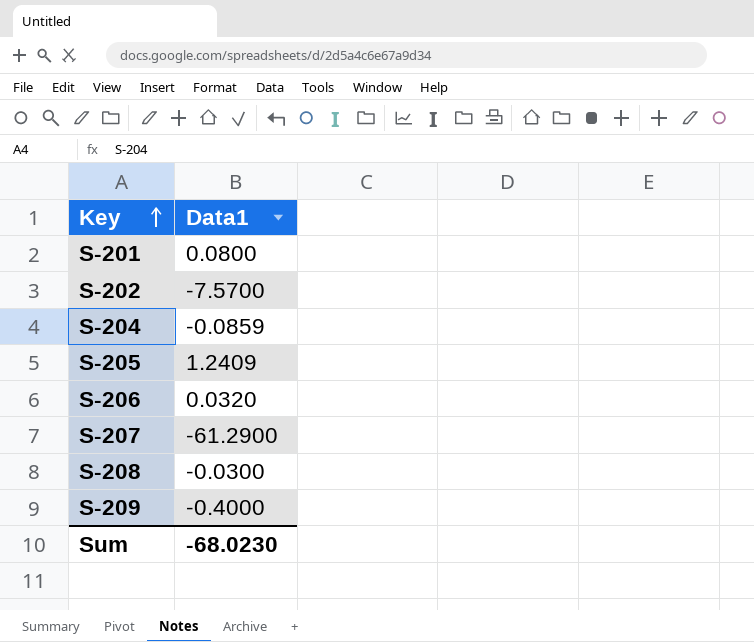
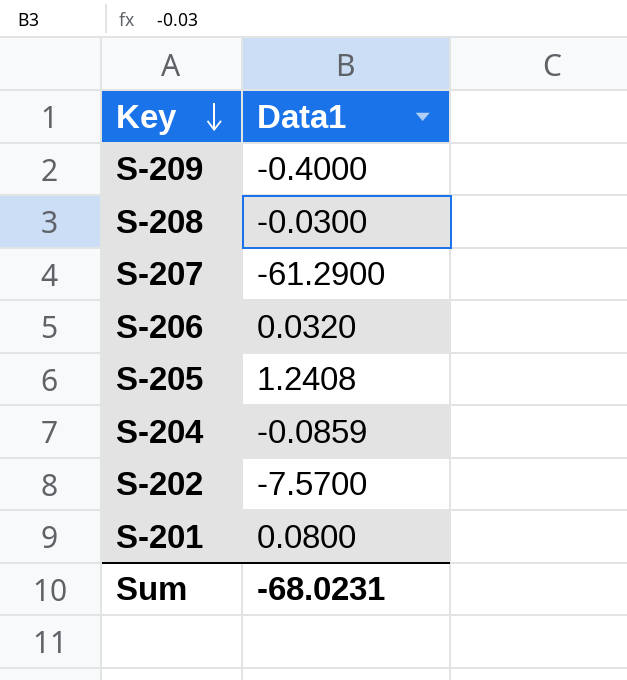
row order: Key ascending -> Key descending
S-205 | Data1: 1.2409 -> 1.2408
Sum | Data1: -68.0230 -> -68.0231

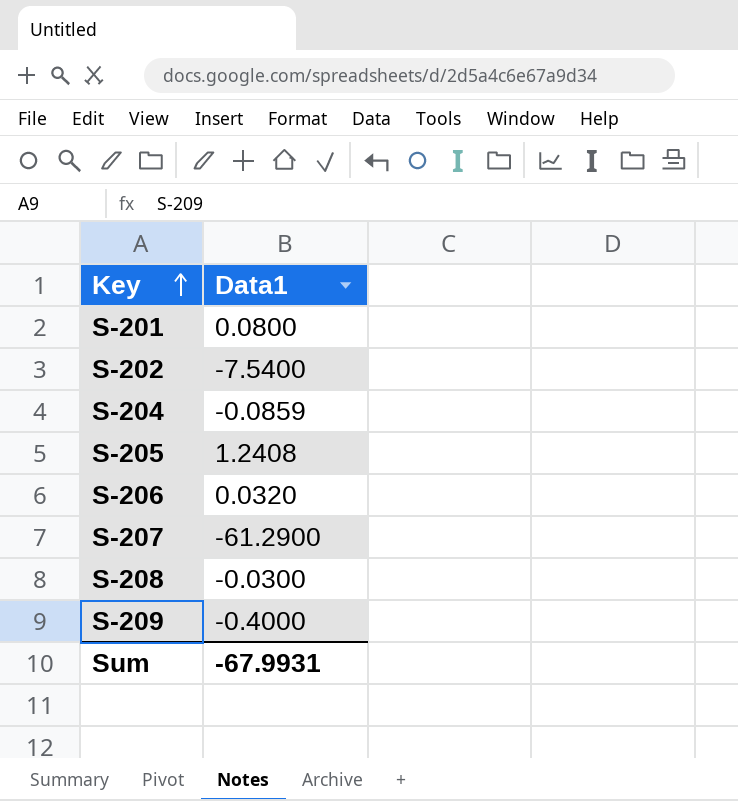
row order: Key descending -> Key ascending
S-202 | Data1: -7.5700 -> -7.5400
Sum | Data1: -68.0231 -> -67.9931

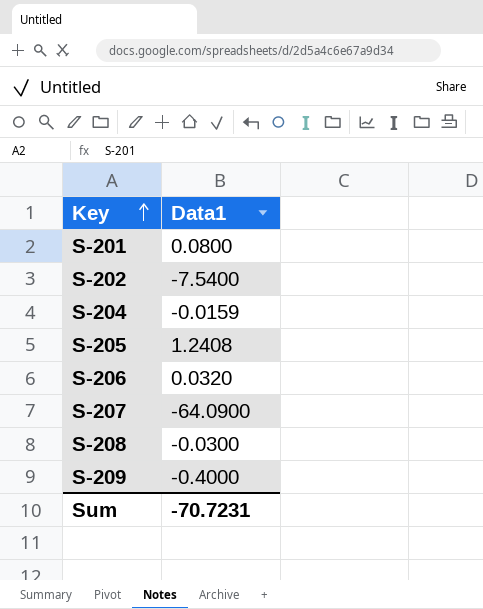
S-204 | Data1: -0.0859 -> -0.0159
S-207 | Data1: -61.2900 -> -64.0900
Sum | Data1: -67.9931 -> -70.7231

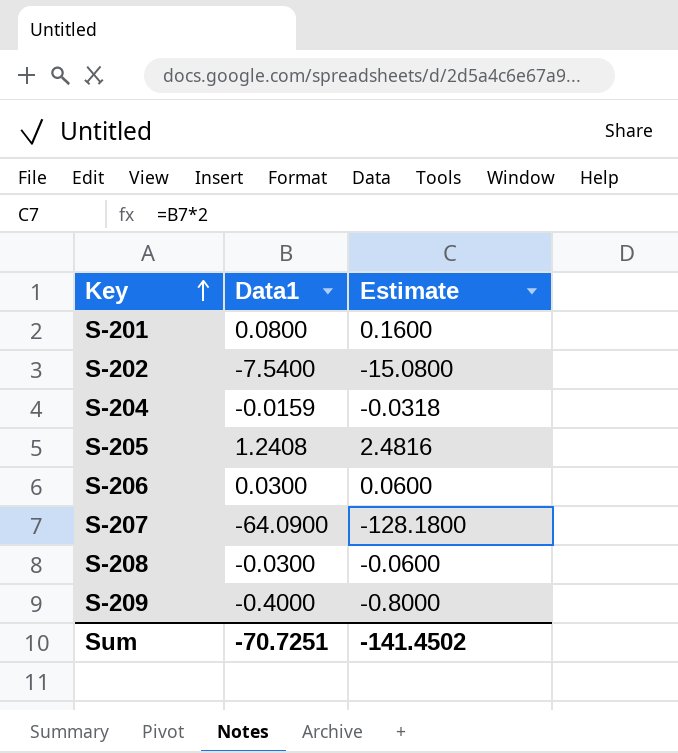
column Estimate | formula: none -> [Data1] * 2
S-206 | Data1: 0.0320 -> 0.0300
Sum | Data1: -70.7231 -> -70.7251

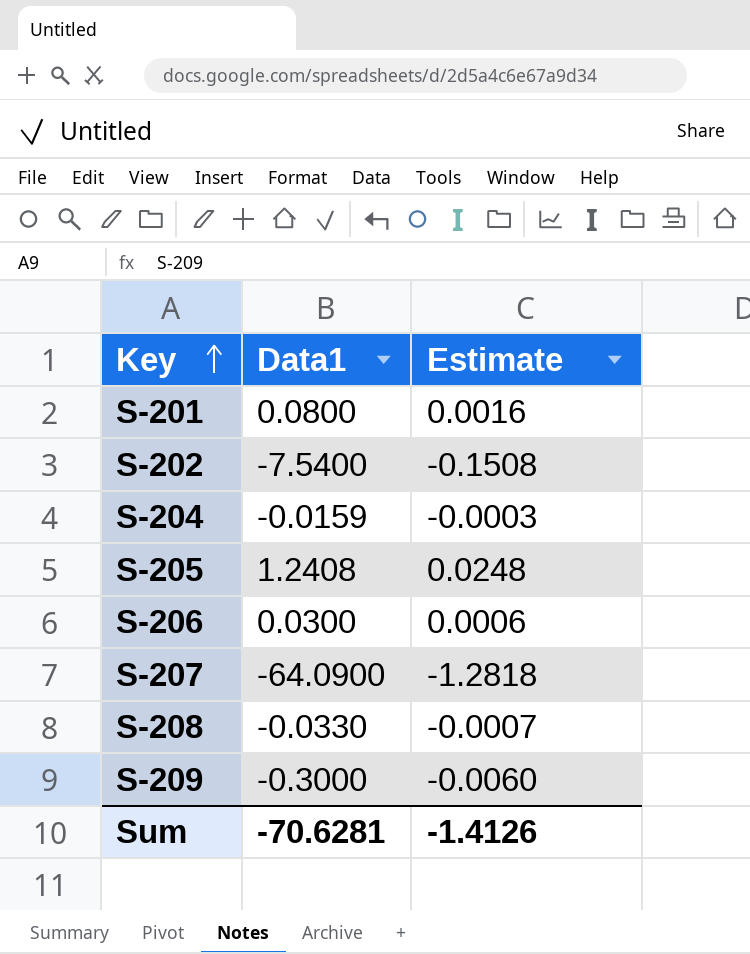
column Estimate | formula: [Data1] * 2 -> [Data1] * 0.02
S-208 | Data1: -0.0300 -> -0.0330
S-209 | Data1: -0.4000 -> -0.3000
Sum | Data1: -70.7251 -> -70.6281
Sum | Estimate: -141.4502 -> -1.4126

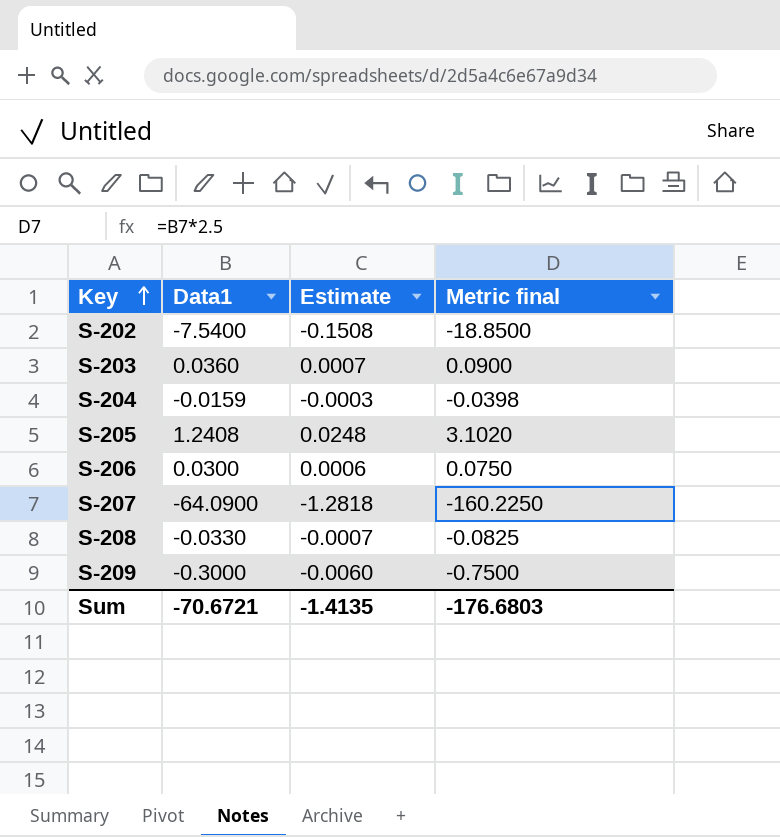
column Metric final | formula: none -> [Data1] * 2.5
row S-201: 0.0800 | 0.0016 -> none
row S-203: none -> 0.0360 | 0.0007 | 0.0900
Sum | Data1: -70.6281 -> -70.6721
Sum | Estimate: -1.4126 -> -1.4135

